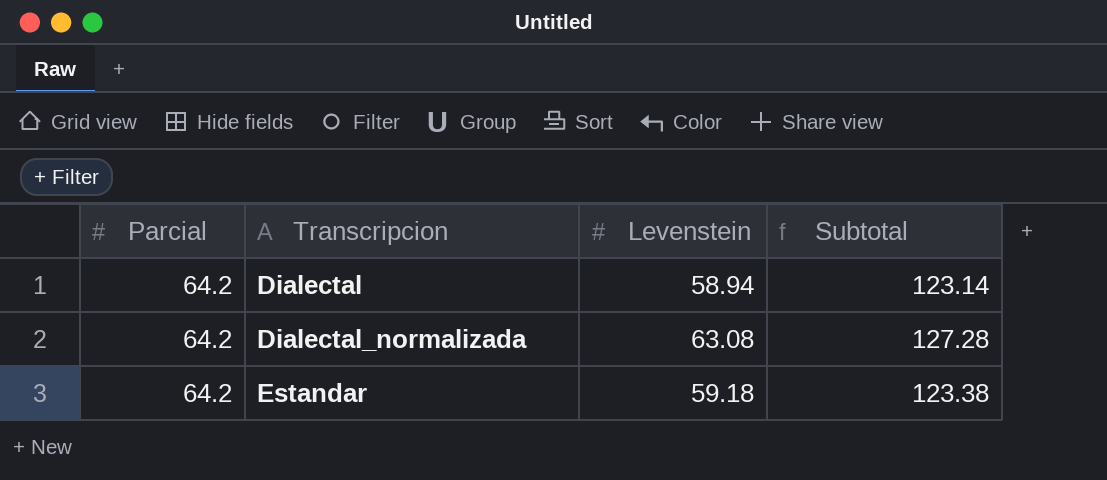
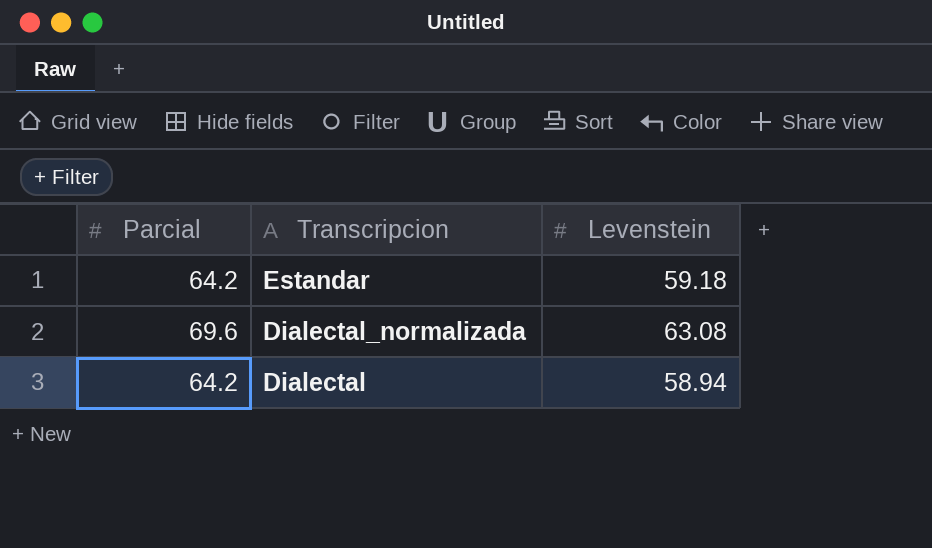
row order: Transcripcion ascending -> Transcripcion descending
column Subtotal | formula: [Parcial] + [Levenstein] -> none
Dialectal_normalizada | Parcial: 64.2 -> 69.6

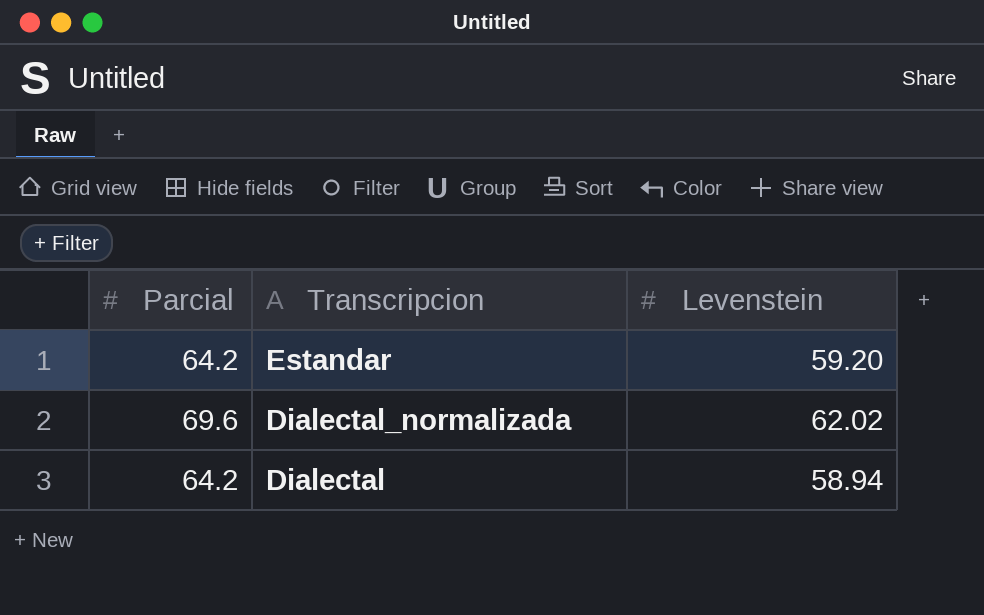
Estandar | Levenstein: 59.18 -> 59.20
Dialectal_normalizada | Levenstein: 63.08 -> 62.02

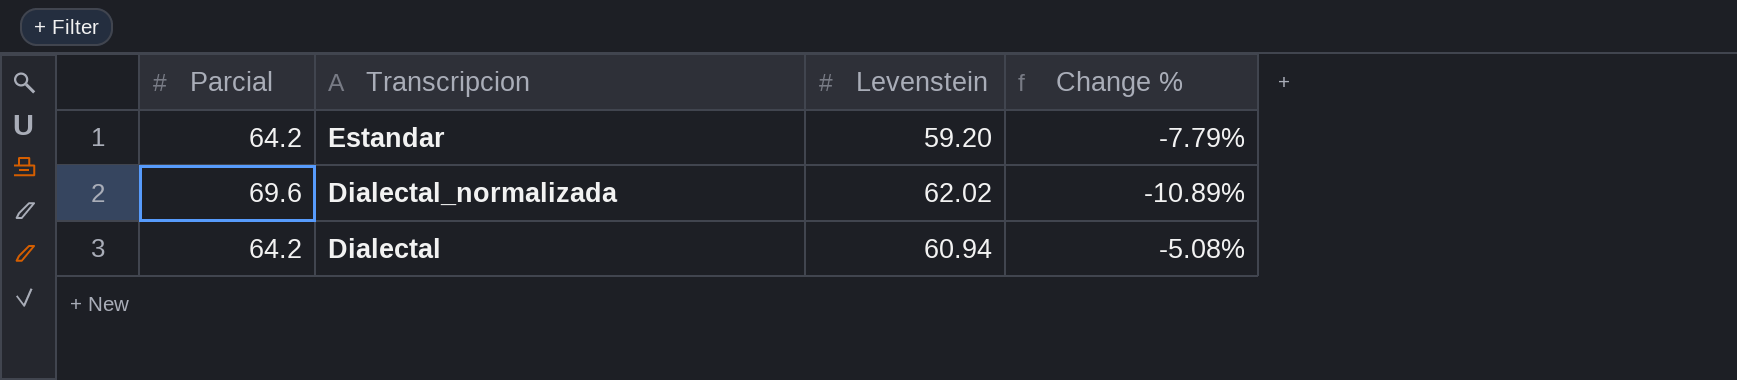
column Change % | formula: none -> ([Levenstein] - [Parcial]) / [Parcial]
Dialectal | Levenstein: 58.94 -> 60.94

